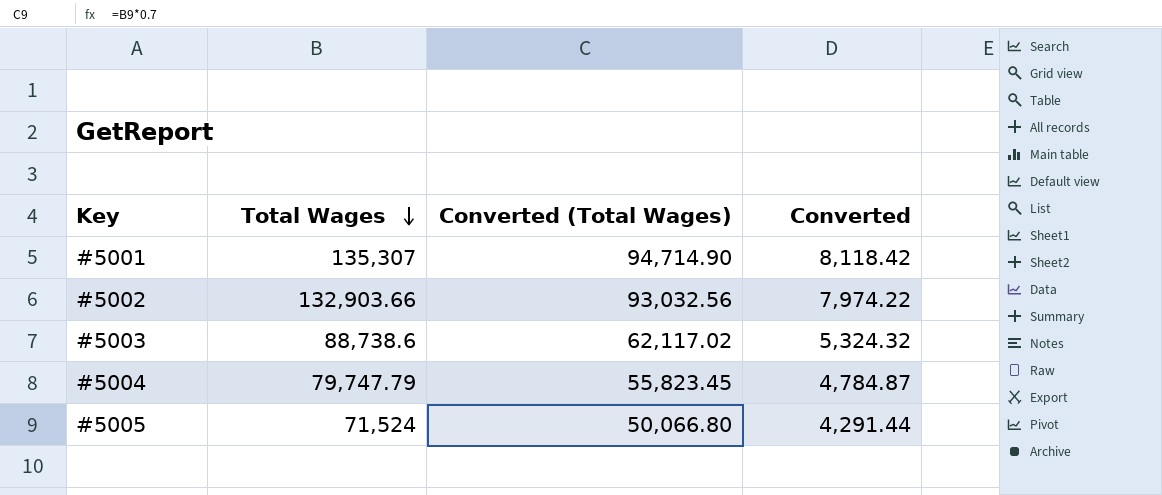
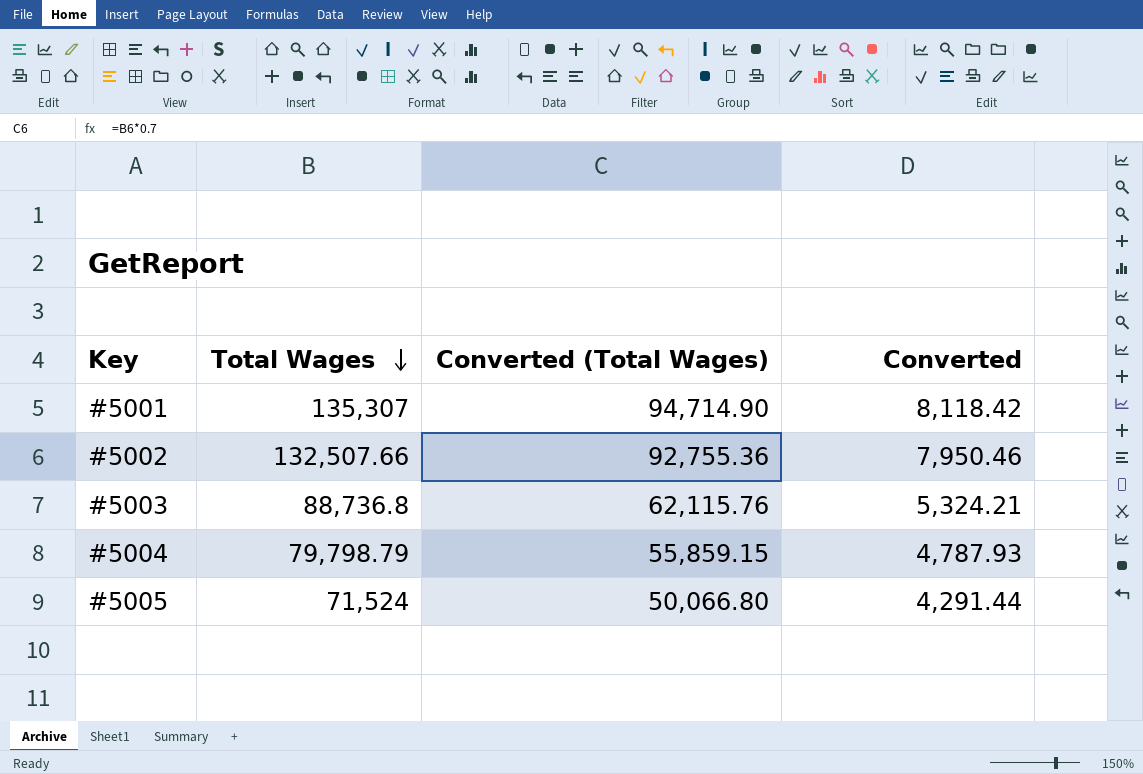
#5002 | Total Wages: 132,903.66 -> 132,507.66
#5002 | Converted (Total Wages): 93,032.56 -> 92,755.36
#5002 | Converted: 7,974.22 -> 7,950.46
#5003 | Total Wages: 88,738.6 -> 88,736.8
#5003 | Converted (Total Wages): 62,117.02 -> 62,115.76
#5003 | Converted: 5,324.32 -> 5,324.21
#5004 | Total Wages: 79,747.79 -> 79,798.79
#5004 | Converted (Total Wages): 55,823.45 -> 55,859.15
#5004 | Converted: 4,784.87 -> 4,787.93

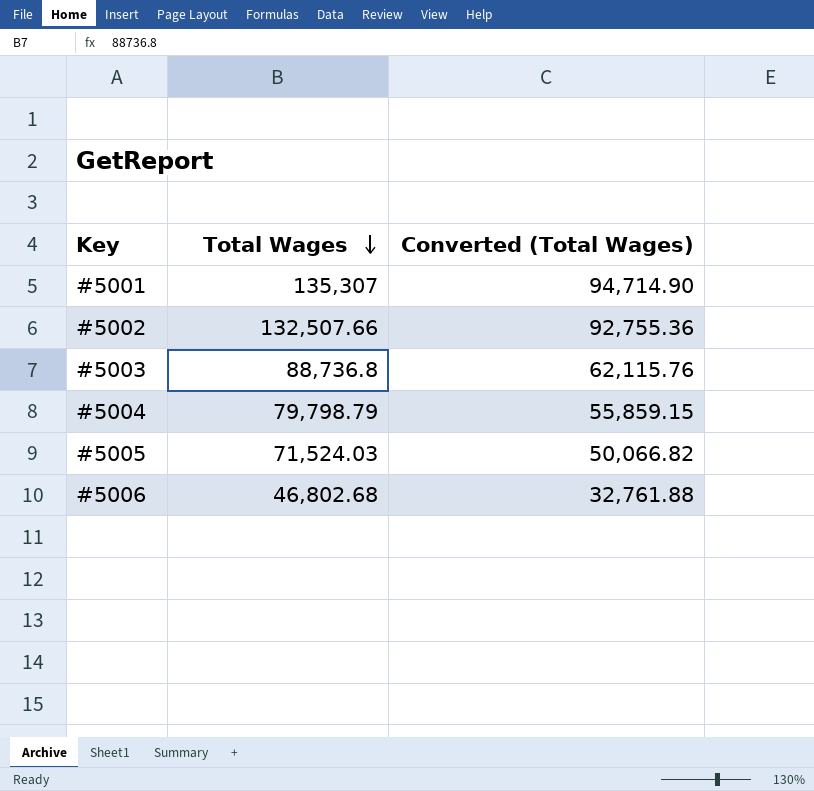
column Converted | formula: [Total Wages] * 0.06 -> none
#5005 | Total Wages: 71,524 -> 71,524.03
#5005 | Converted (Total Wages): 50,066.80 -> 50,066.82
row #5006: none -> 46,802.68 | 32,761.88

